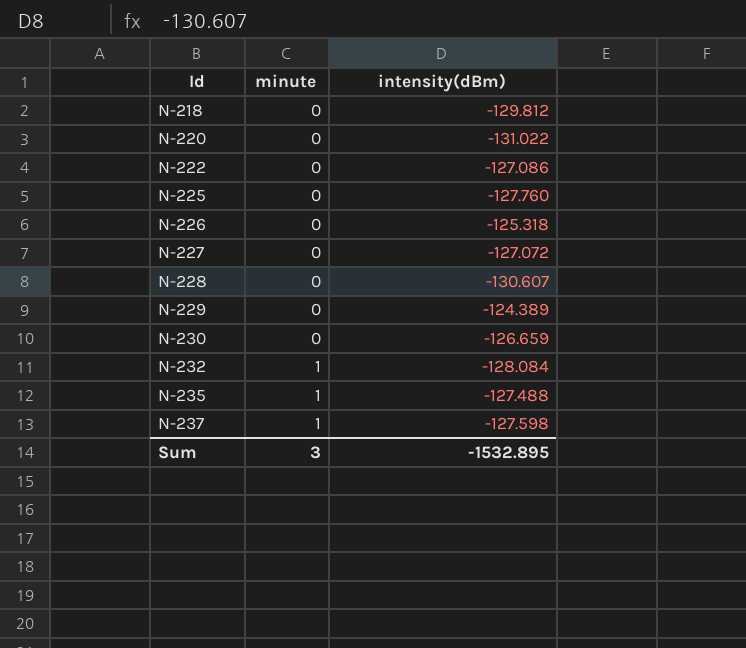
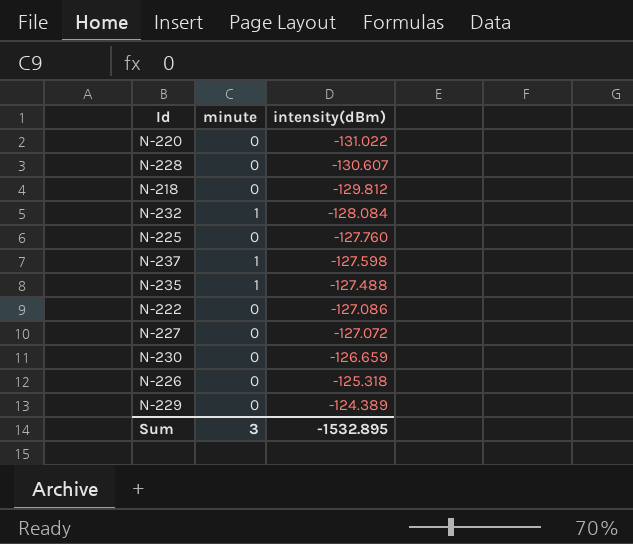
row order: Id ascending -> intensity(dBm) ascending

